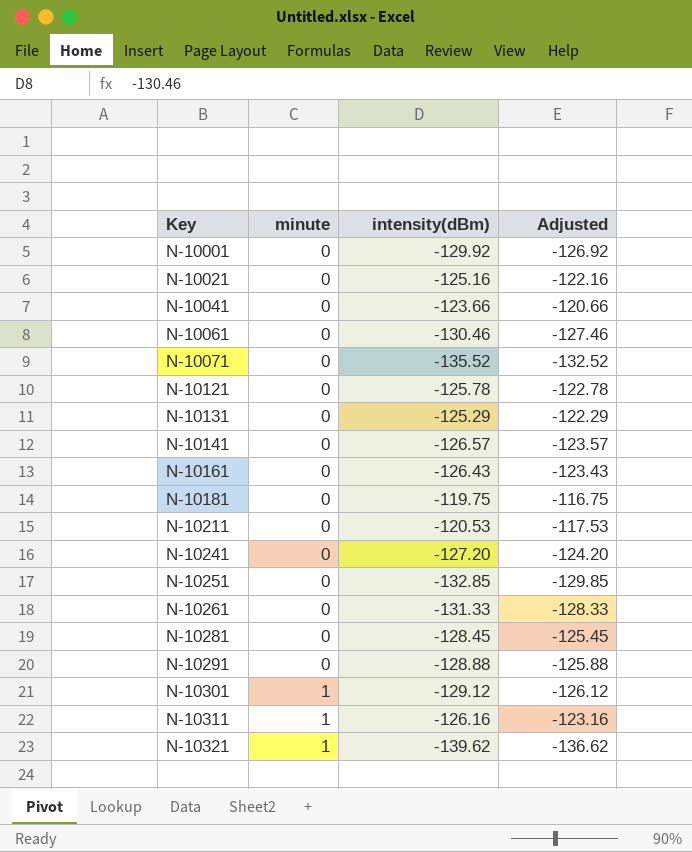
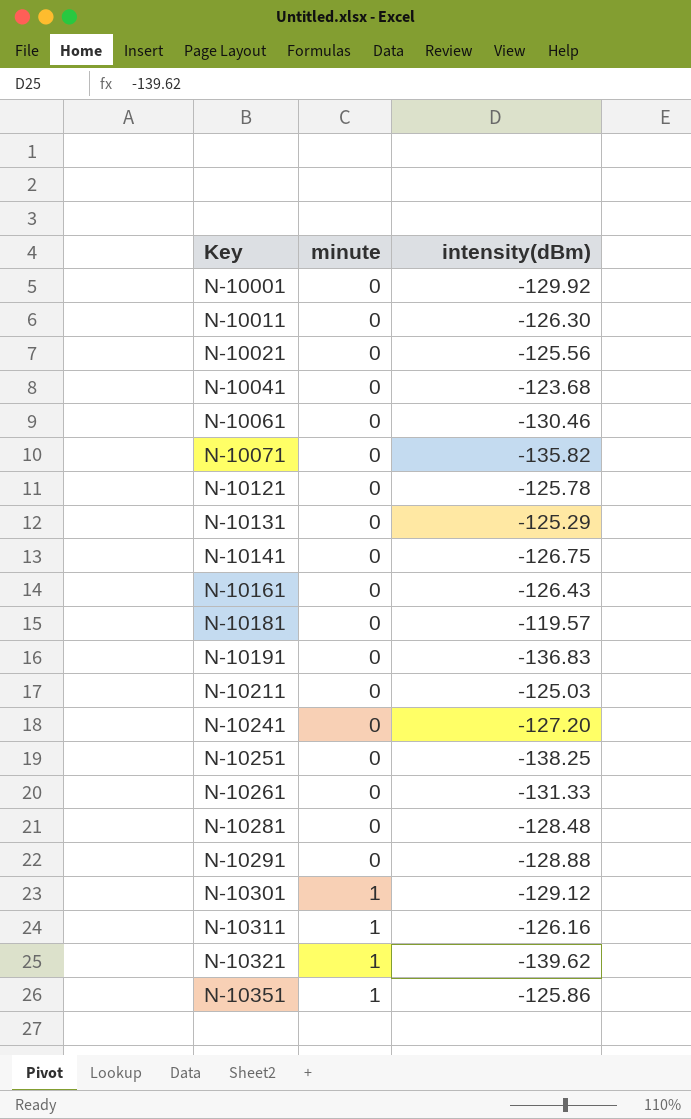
column Adjusted | formula: [intensity(dBm)] + 3 -> none
row N-10011: none -> 0 | -126.30
N-10021 | intensity(dBm): -125.16 -> -125.56
N-10041 | intensity(dBm): -123.66 -> -123.68
N-10071 | intensity(dBm): -135.52 -> -135.82
N-10141 | intensity(dBm): -126.57 -> -126.75
N-10181 | intensity(dBm): -119.75 -> -119.57
row N-10191: none -> 0 | -136.83
N-10211 | intensity(dBm): -120.53 -> -125.03
N-10251 | intensity(dBm): -132.85 -> -138.25
N-10281 | intensity(dBm): -128.45 -> -128.48
row N-10351: none -> 1 | -125.86

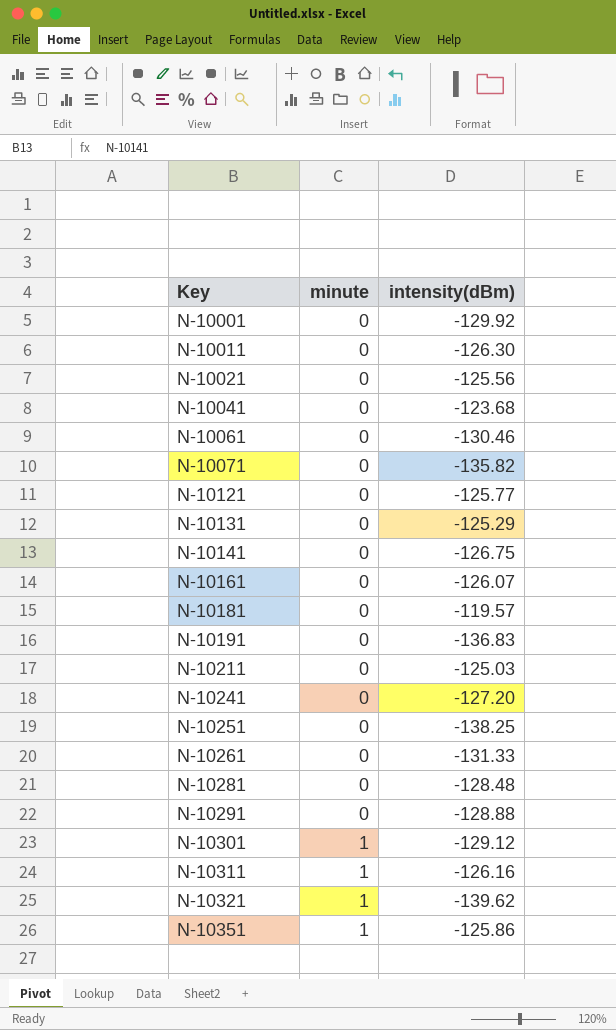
N-10121 | intensity(dBm): -125.78 -> -125.77
N-10161 | intensity(dBm): -126.43 -> -126.07

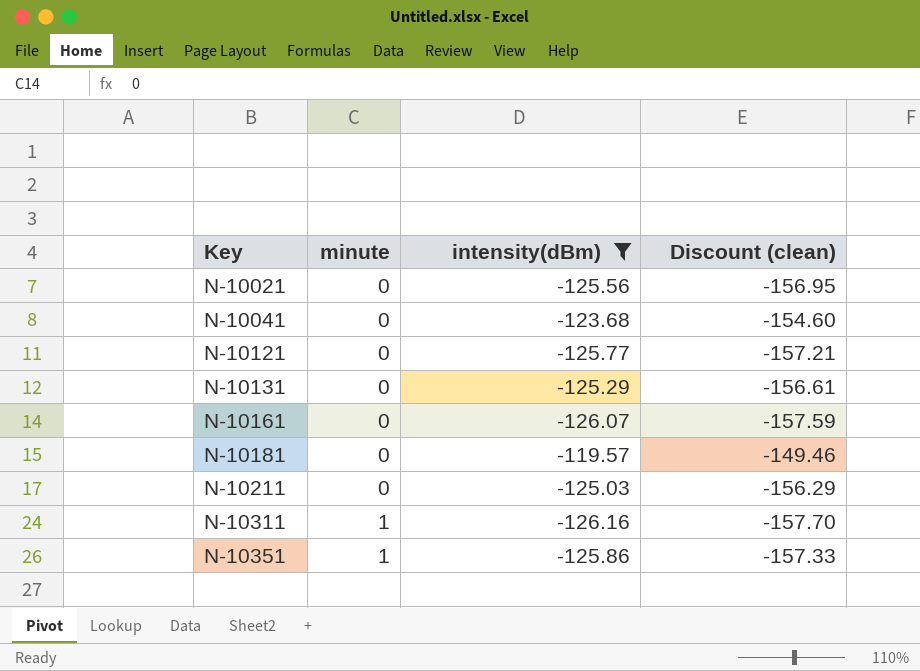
filter: none -> intensity(dBm) >= -126.16
column Discount (clean) | formula: none -> [intensity(dBm)] * 1.25

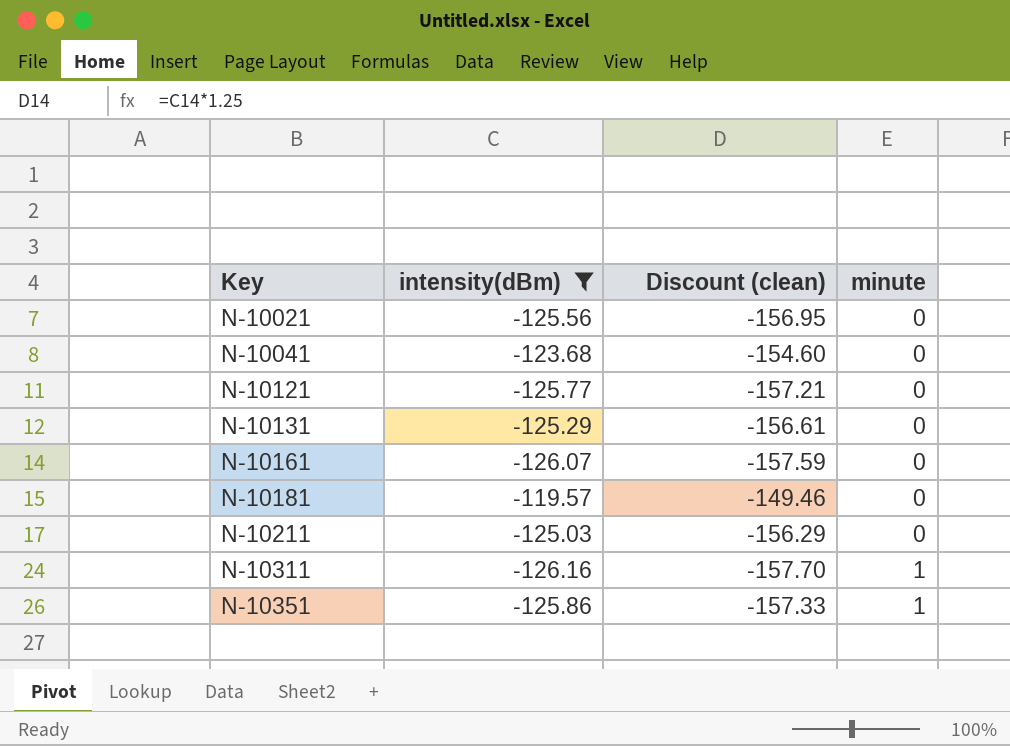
column minute | position: 2 -> 4

